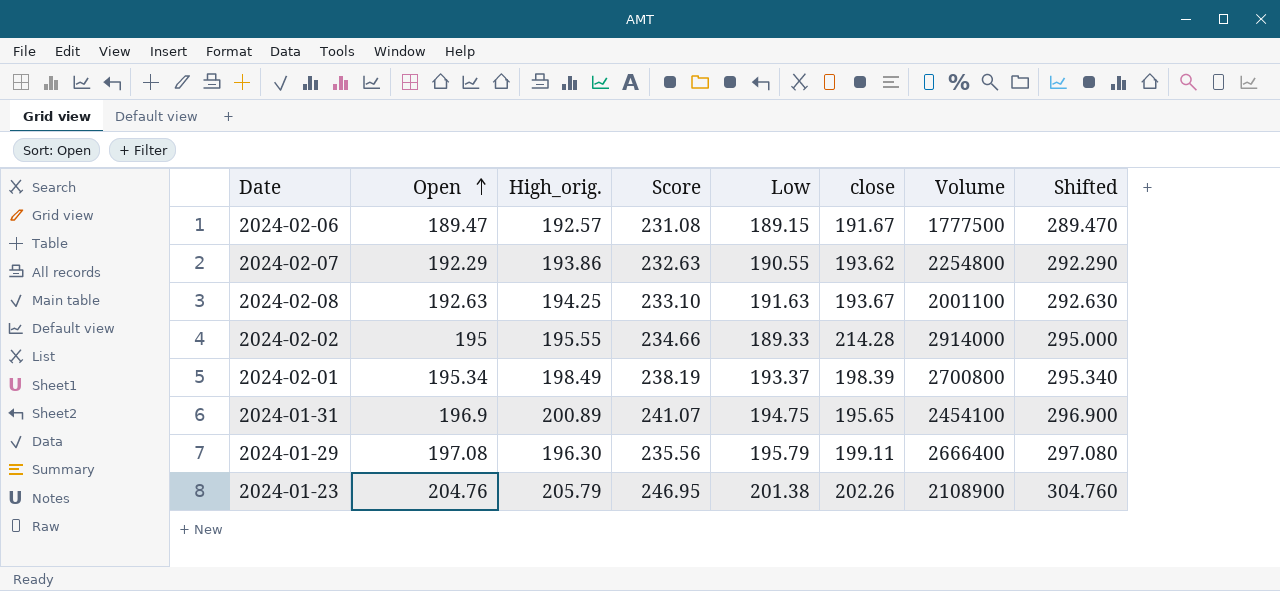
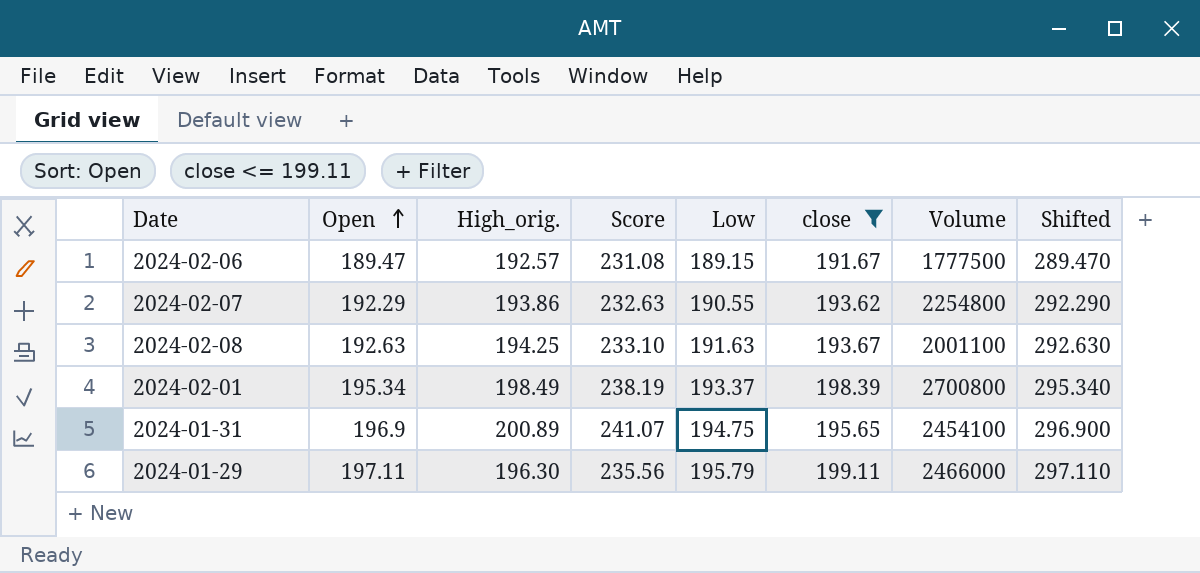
filter: none -> close <= 199.11
2024-01-29 | Open: 197.08 -> 197.11
2024-01-29 | Volume: 2666400 -> 2466000
2024-01-29 | Shifted: 297.080 -> 297.110

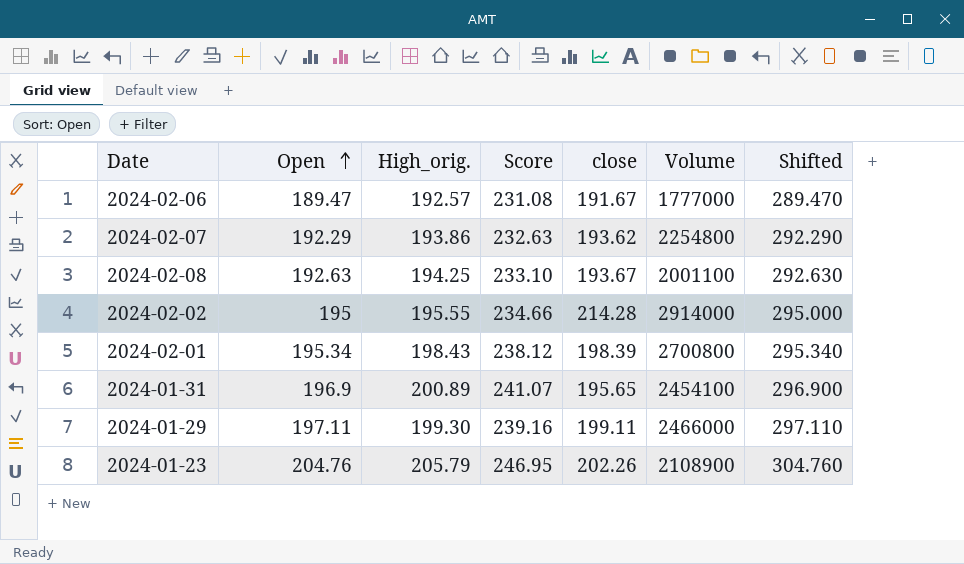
filter: close <= 199.11 -> none
column Low | position: 5 -> none
2024-02-06 | Volume: 1777500 -> 1777000
2024-02-01 | High_orig.: 198.49 -> 198.43
2024-02-01 | Score: 238.19 -> 238.12
2024-01-29 | High_orig.: 196.30 -> 199.30
2024-01-29 | Score: 235.56 -> 239.16

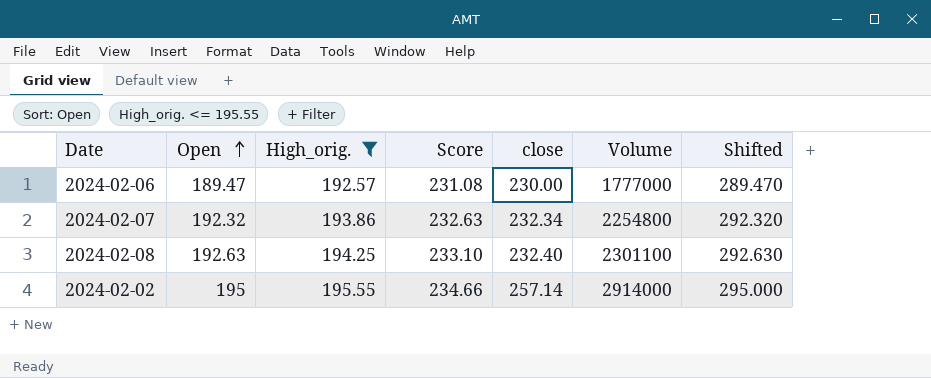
filter: none -> High_orig. <= 195.55
2024-02-06 | close: 191.67 -> 230.00
2024-02-07 | Open: 192.29 -> 192.32
2024-02-07 | close: 193.62 -> 232.34
2024-02-07 | Shifted: 292.290 -> 292.320
2024-02-08 | close: 193.67 -> 232.40
2024-02-08 | Volume: 2001100 -> 2301100
2024-02-02 | close: 214.28 -> 257.14

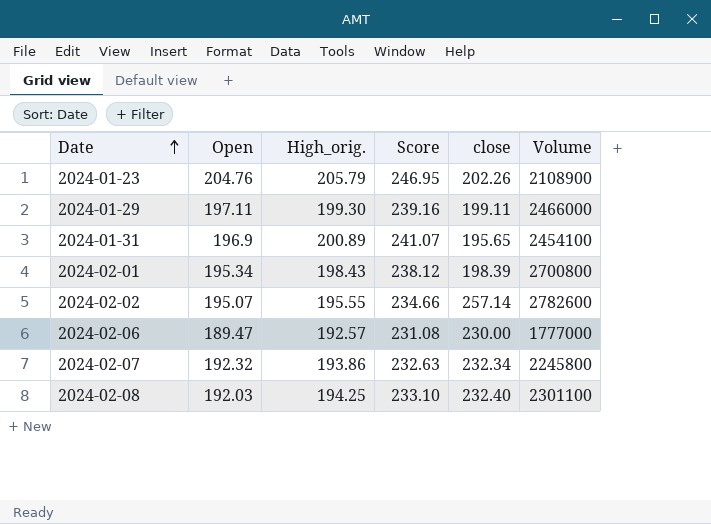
filter: High_orig. <= 195.55 -> none
row order: Open ascending -> Date ascending
column Shifted | formula: [Open] + 100 -> none
2024-02-02 | Open: 195 -> 195.07
2024-02-02 | Volume: 2914000 -> 2782600
2024-02-07 | Volume: 2254800 -> 2245800
2024-02-08 | Open: 192.63 -> 192.03

